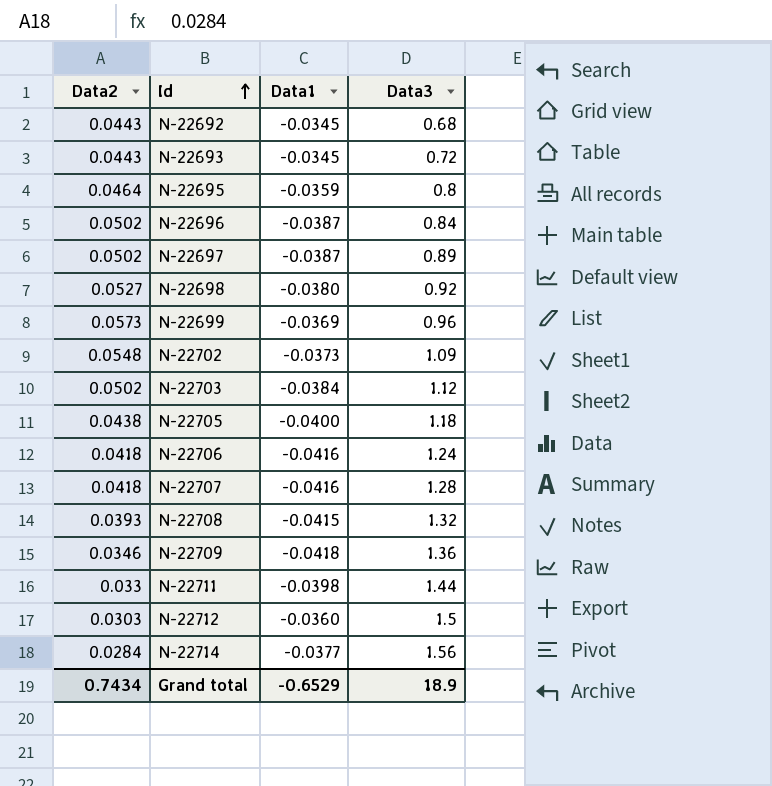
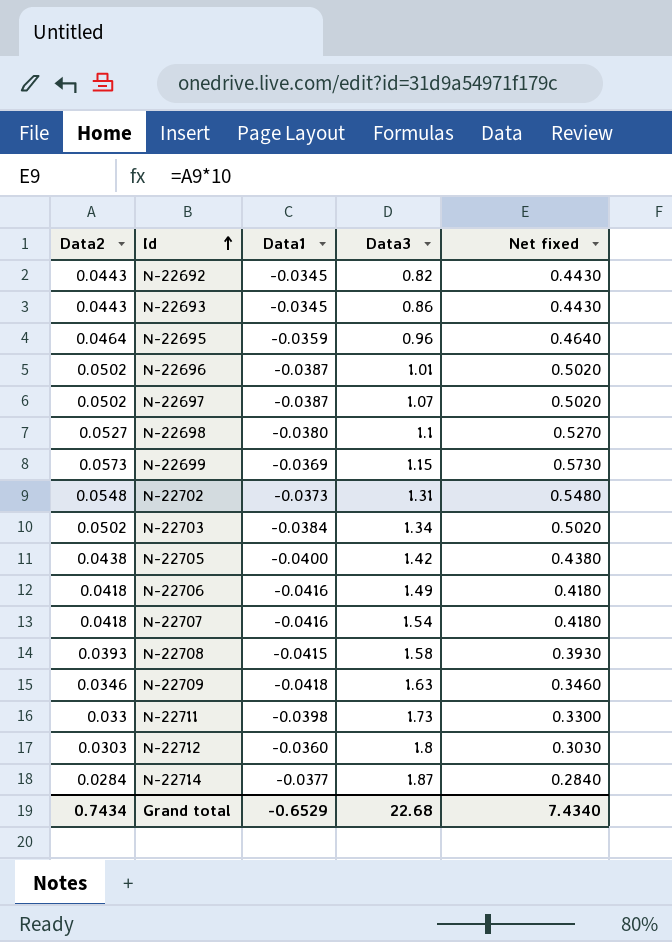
column Net fixed | formula: none -> [Data2] * 10
N-22692 | Data3: 0.68 -> 0.82
N-22693 | Data3: 0.72 -> 0.86
N-22695 | Data3: 0.8 -> 0.96
N-22696 | Data3: 0.84 -> 1.01
N-22697 | Data3: 0.89 -> 1.07
N-22698 | Data3: 0.92 -> 1.1
N-22699 | Data3: 0.96 -> 1.15
N-22702 | Data3: 1.09 -> 1.31
N-22703 | Data3: 1.12 -> 1.34
N-22705 | Data3: 1.18 -> 1.42
N-22706 | Data3: 1.24 -> 1.49
N-22707 | Data3: 1.28 -> 1.54
N-22708 | Data3: 1.32 -> 1.58
N-22709 | Data3: 1.36 -> 1.63
N-22711 | Data3: 1.44 -> 1.73
N-22712 | Data3: 1.5 -> 1.8
N-22714 | Data3: 1.56 -> 1.87
Grand total | Data3: 18.9 -> 22.68

